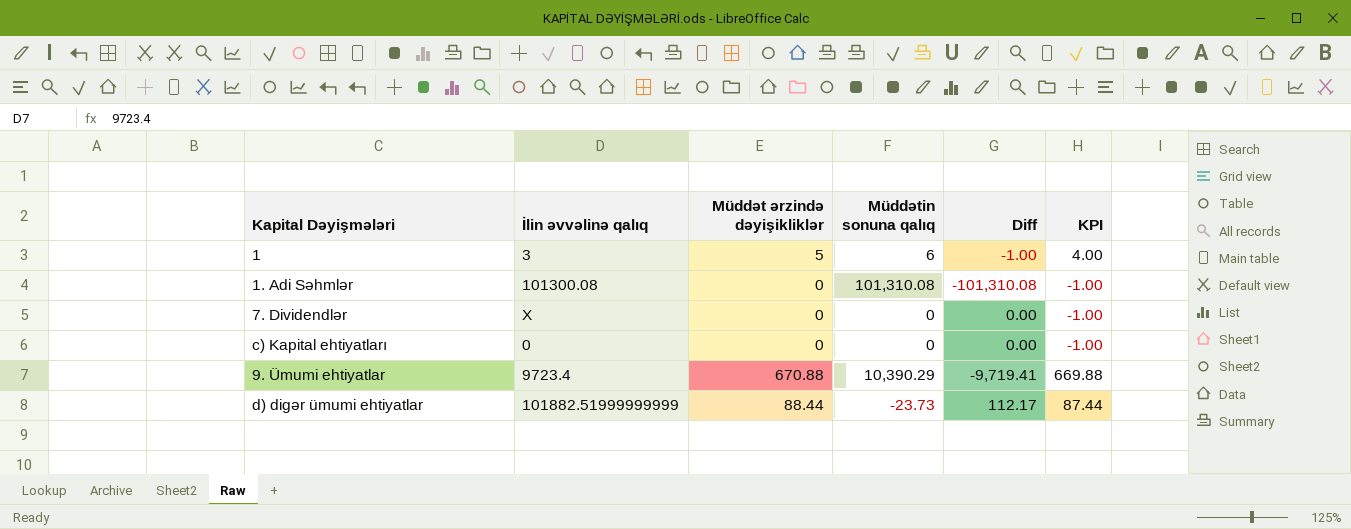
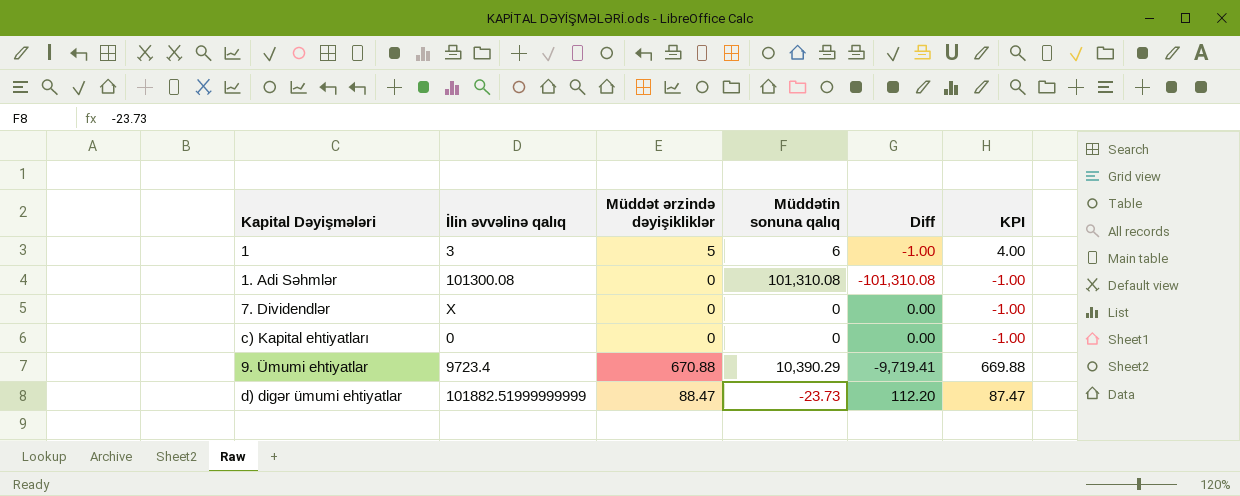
d) digər ümumi ehtiyatlar | Müddət ərzində dəyişikliklər: 88.44 -> 88.47
d) digər ümumi ehtiyatlar | Diff: 112.17 -> 112.20
d) digər ümumi ehtiyatlar | KPI: 87.44 -> 87.47

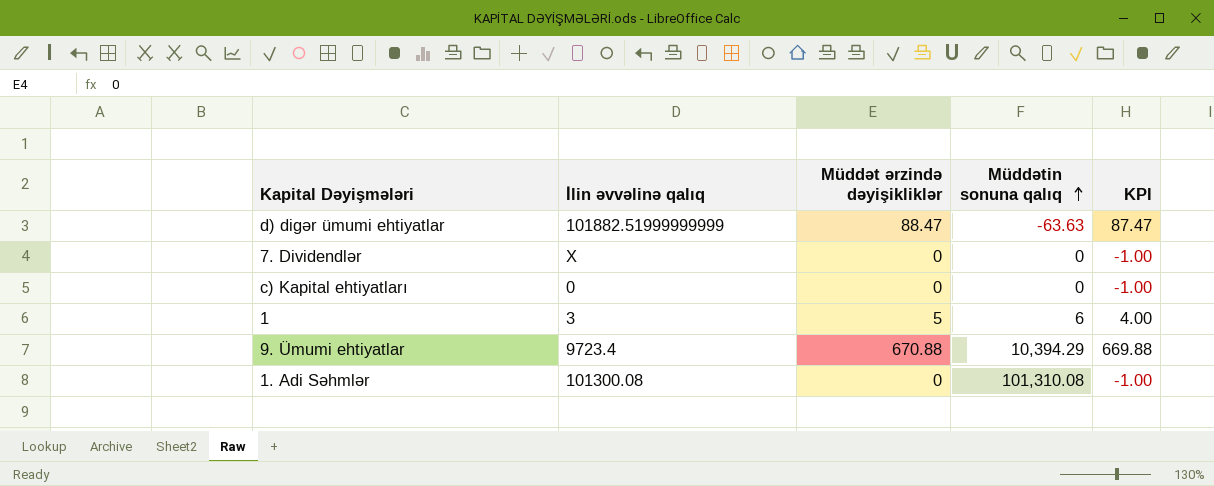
row order: none -> Müddətin sonuna qalıq ascending
column Diff | formula: [Müddət ərzində dəyişikliklər] - [Müddətin sonuna qalıq] -> none
d) digər ümumi ehtiyatlar | Müddətin sonuna qalıq: -23.73 -> -63.63
9. Ümumi ehtiyatlar | Müddətin sonuna qalıq: 10,390.29 -> 10,394.29

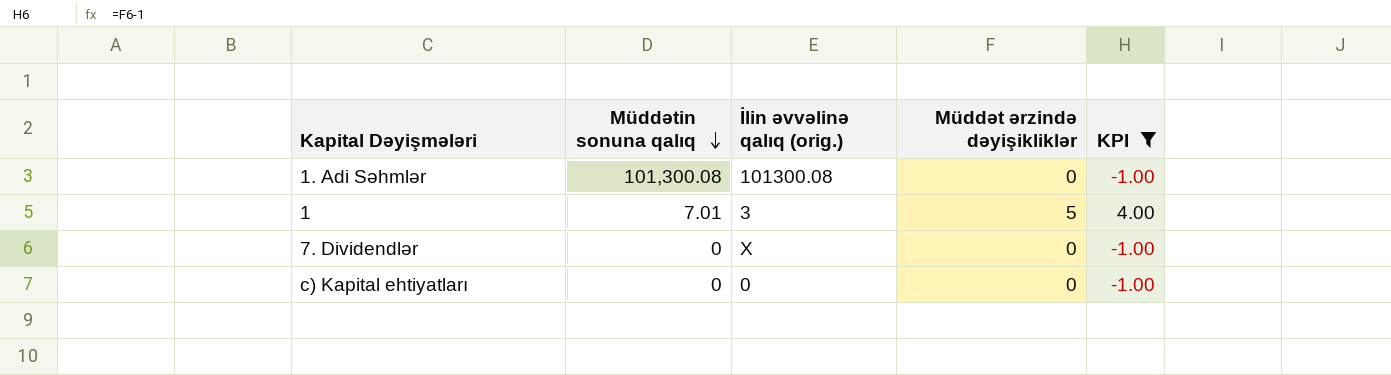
filter: none -> KPI <= 4.00
row order: Müddətin sonuna qalıq ascending -> Müddətin sonuna qalıq descending
column Müddətin sonuna qalıq | position: 4 -> 2
column name: İlin əvvəlinə qalıq -> İlin əvvəlinə qalıq (orig.)
1. Adi Səhmlər | Müddətin sonuna qalıq: 101,310.08 -> 101,300.08
1 | Müddətin sonuna qalıq: 6 -> 7.01

